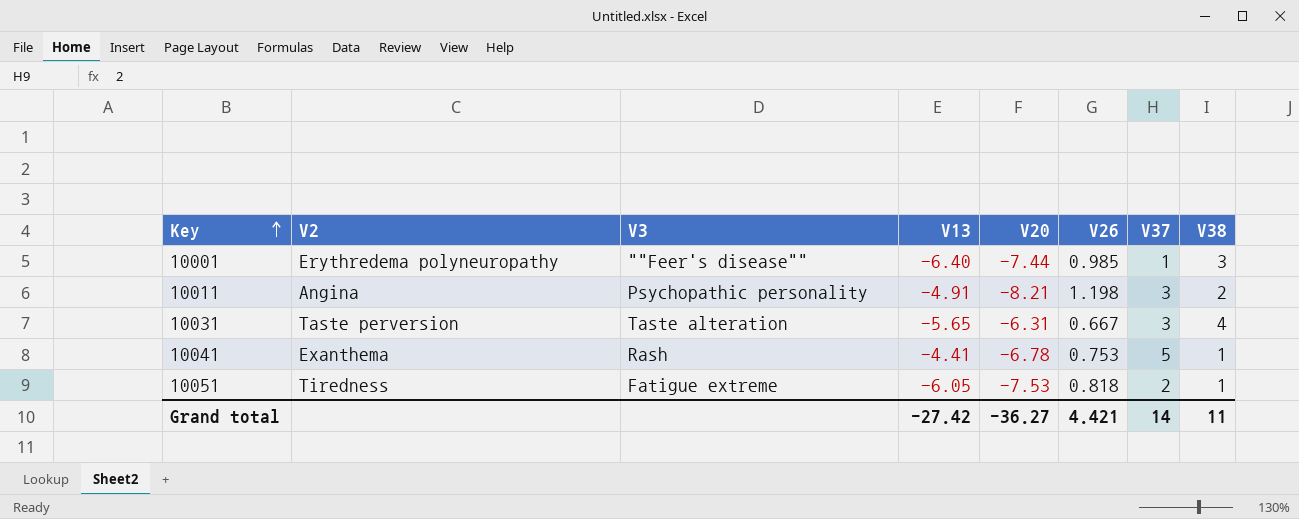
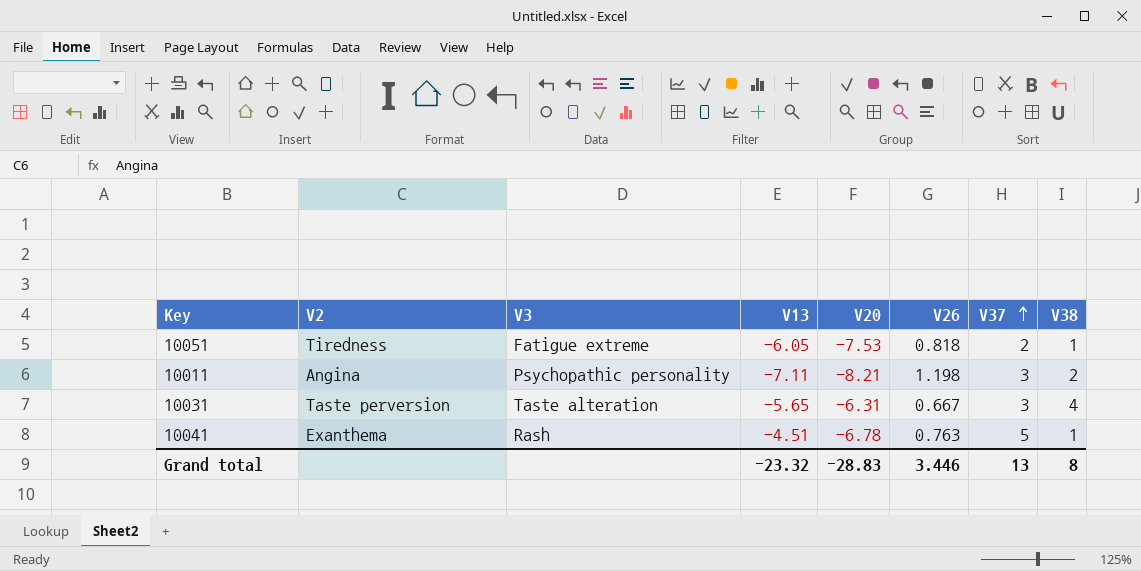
row order: Key ascending -> V37 ascending
row 10001: Erythredema polyneuropathy | ""Feer's disease"" | -6.40 | -7.44 | 0.985 | 1 | 3 -> none
10011 | V13: -4.91 -> -7.11
10041 | V13: -4.41 -> -4.51
10041 | V26: 0.753 -> 0.763
Grand total | V13: -27.42 -> -23.32
Grand total | V20: -36.27 -> -28.83
Grand total | V26: 4.421 -> 3.446
Grand total | V37: 14 -> 13
Grand total | V38: 11 -> 8

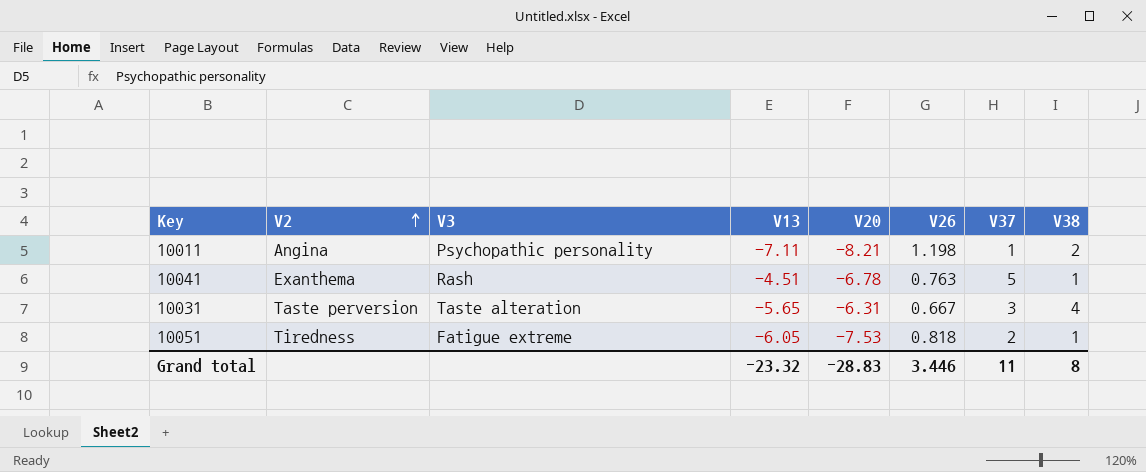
row order: V37 ascending -> V2 ascending
10011 | V37: 3 -> 1
Grand total | V37: 13 -> 11

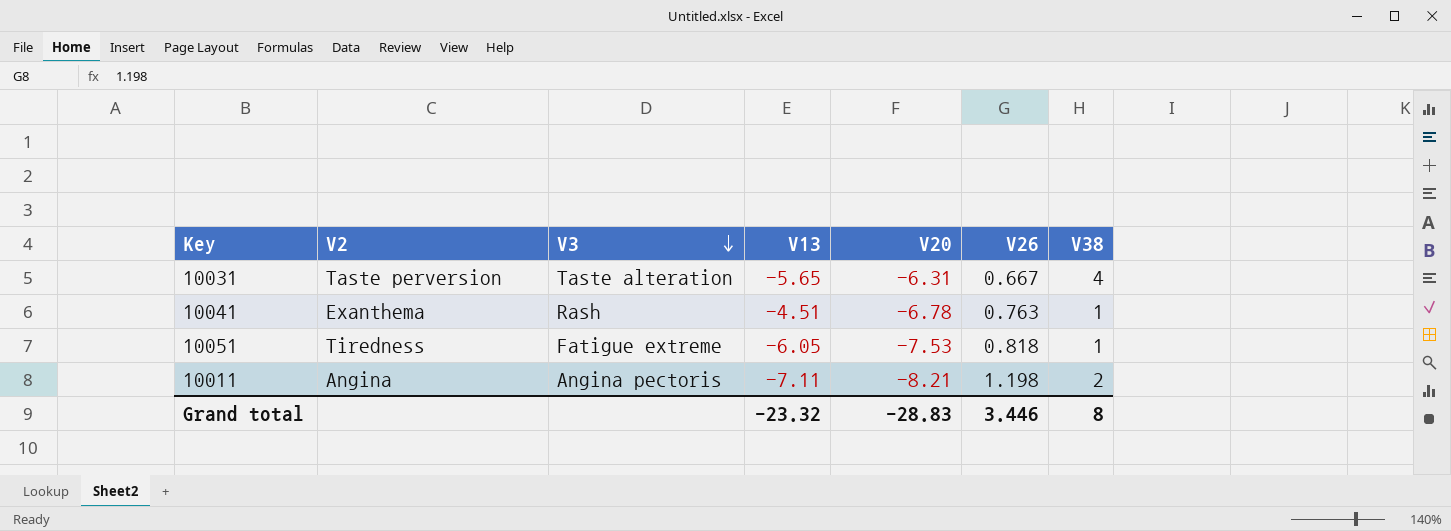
row order: V2 ascending -> V3 descending
column V37 | position: 7 -> none
10011 | V3: Psychopathic personality -> Angina pectoris

